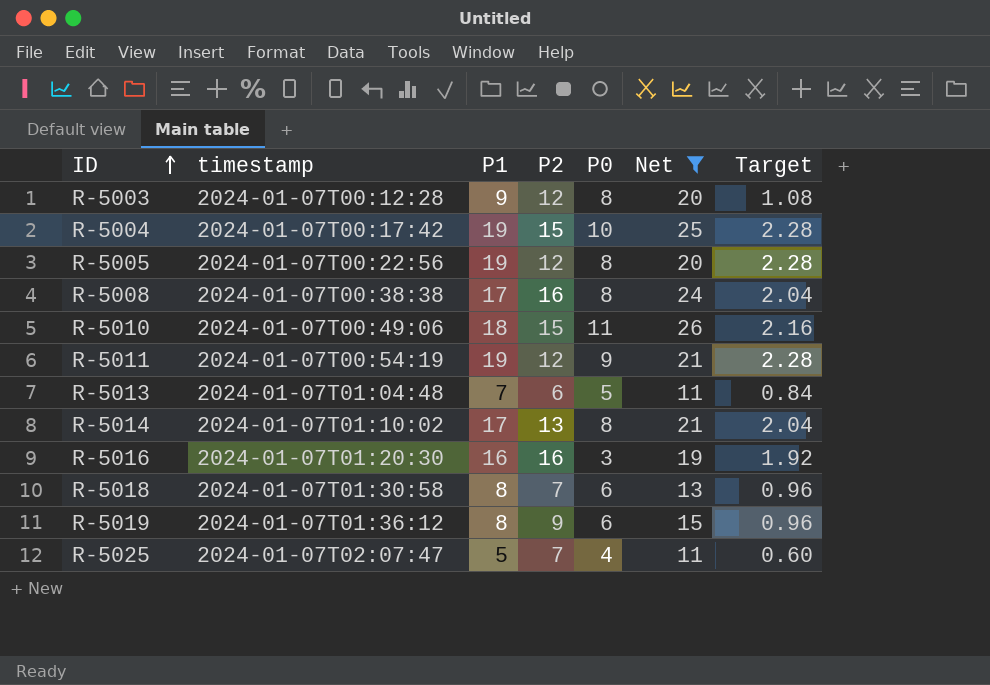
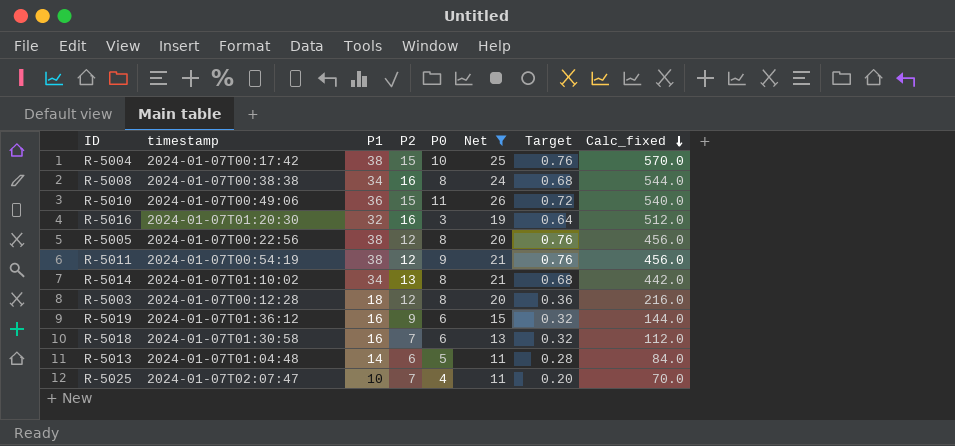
row order: ID ascending -> Calc_fixed descending
column Target | formula: [P1] * 0.12 -> [P1] * 0.02
column Calc_fixed | formula: none -> [P1] * [P2]
R-5004 | P1: 19 -> 38
R-5008 | P1: 17 -> 34
R-5010 | P1: 18 -> 36
R-5016 | P1: 16 -> 32
R-5005 | P1: 19 -> 38
R-5011 | P1: 19 -> 38
R-5014 | P1: 17 -> 34
R-5003 | P1: 9 -> 18
R-5019 | P1: 8 -> 16
R-5018 | P1: 8 -> 16
R-5013 | P1: 7 -> 14
R-5025 | P1: 5 -> 10

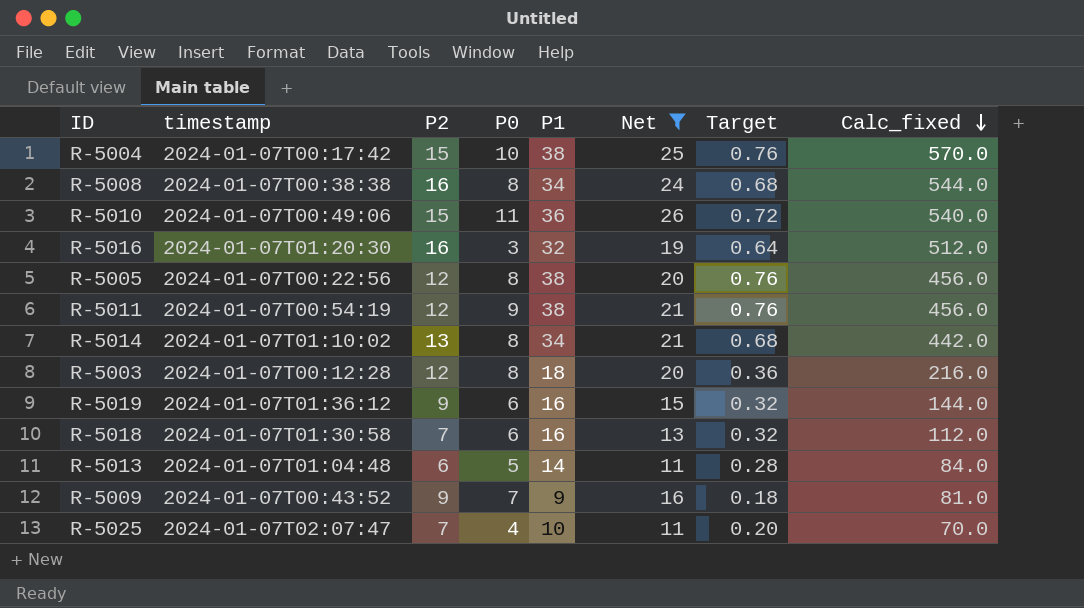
column P1 | position: 3 -> 5
row R-5009: none -> 2024-01-07T00:43:52 | 9 | 7 | 9 | 16 | 0.18 | 81.0

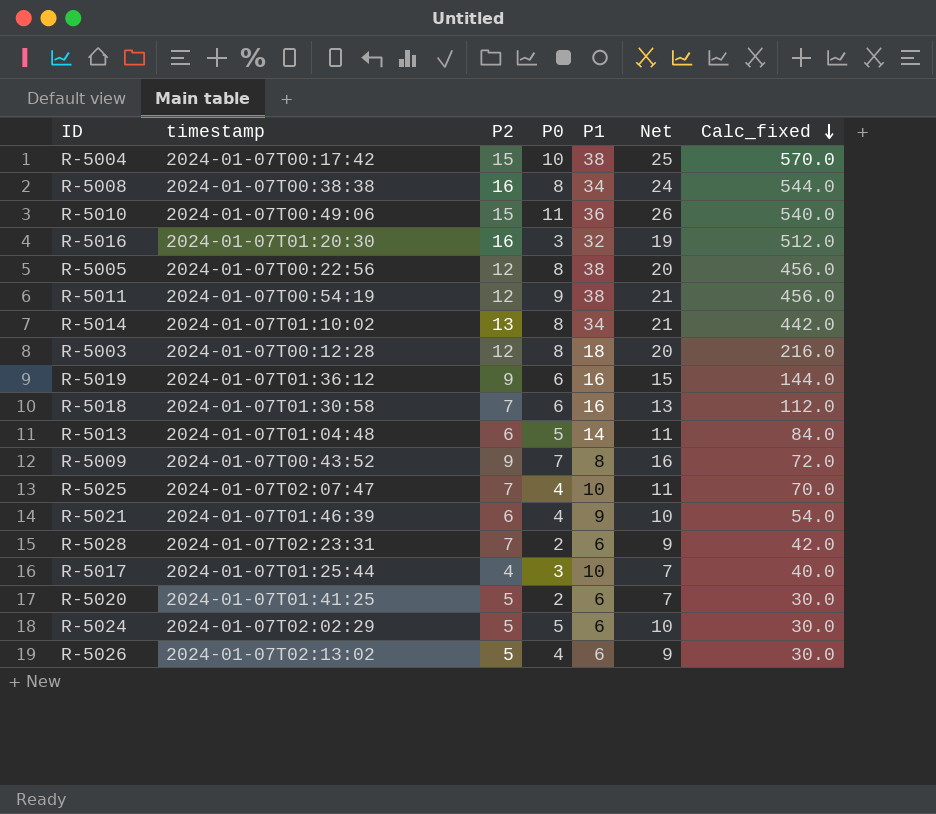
filter: Net >= 11 -> none
column Target | formula: [P1] * 0.02 -> none
R-5009 | P1: 9 -> 8
R-5009 | Calc_fixed: 81.0 -> 72.0

